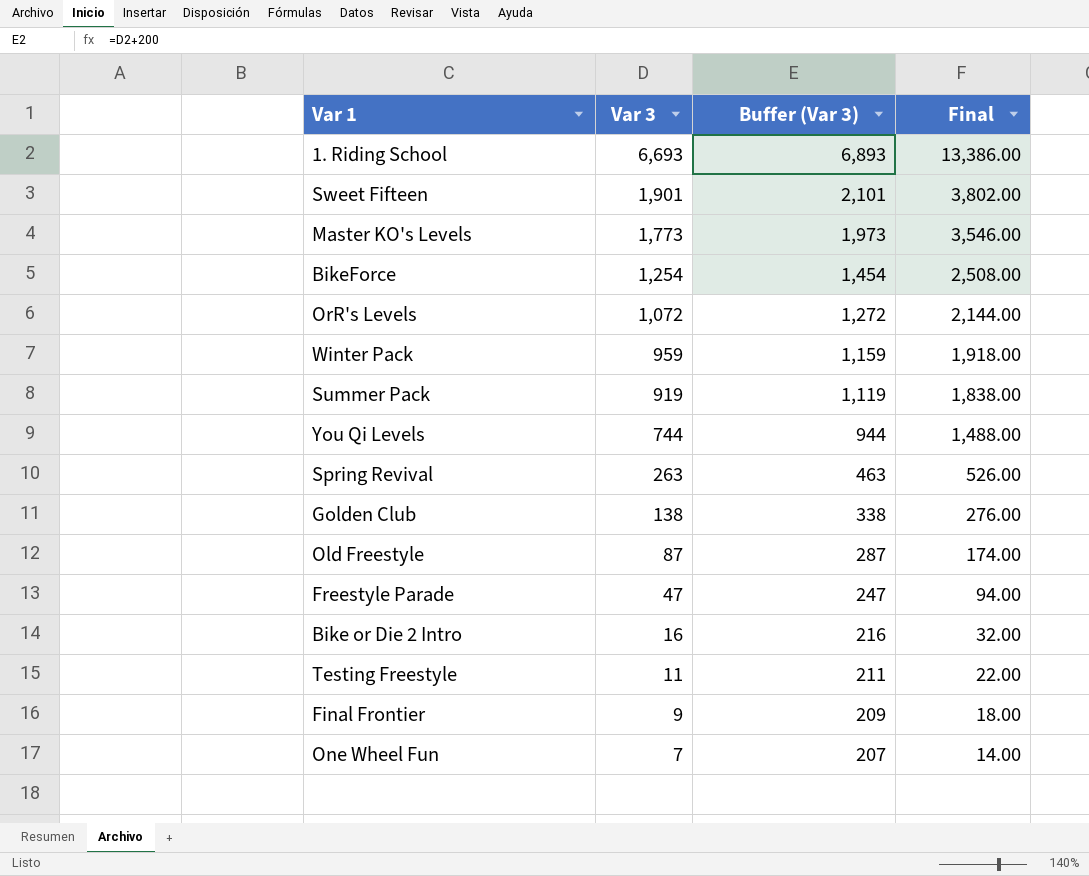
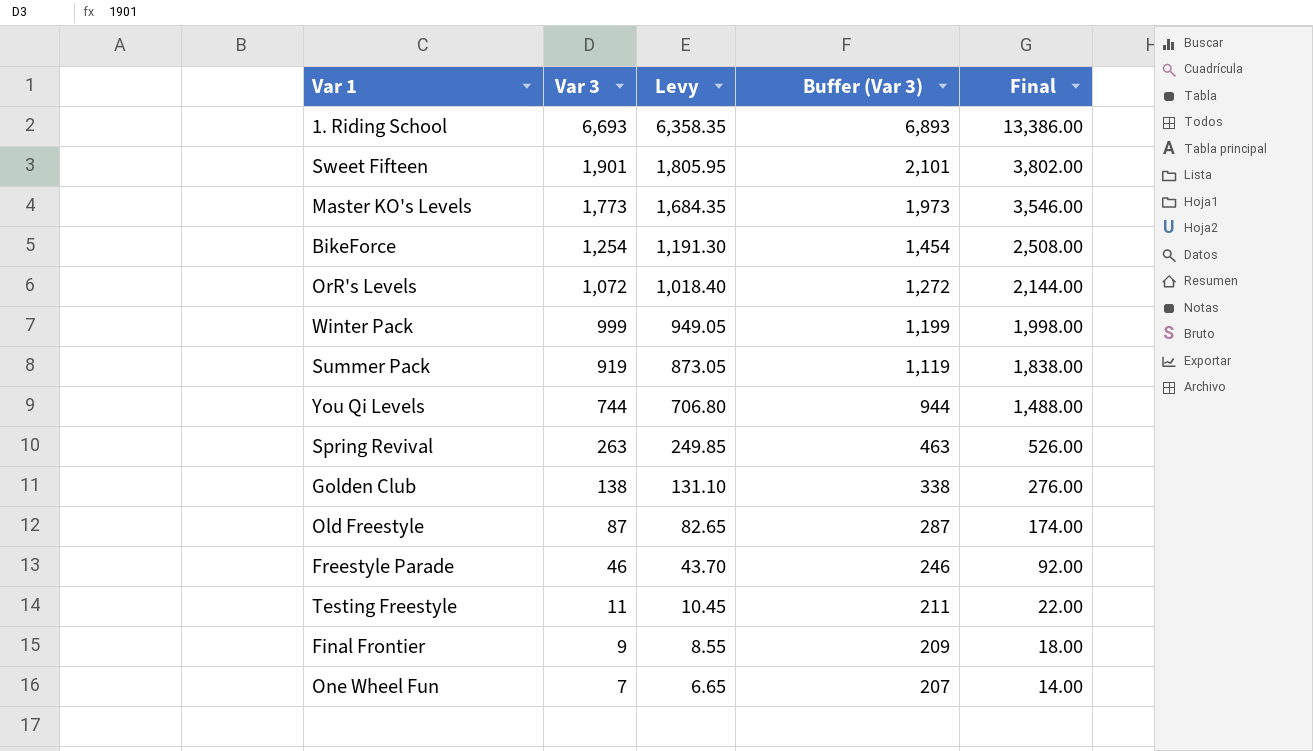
column Levy | formula: none -> [Var 3] * 0.95
row Bike or Die 2 Intro: 16 | 216 | 32.00 -> none
Winter Pack | Var 3: 959 -> 999
Winter Pack | Buffer (Var 3): 1,159 -> 1,199
Winter Pack | Final: 1,918.00 -> 1,998.00
Freestyle Parade | Var 3: 47 -> 46
Freestyle Parade | Buffer (Var 3): 247 -> 246
Freestyle Parade | Final: 94.00 -> 92.00

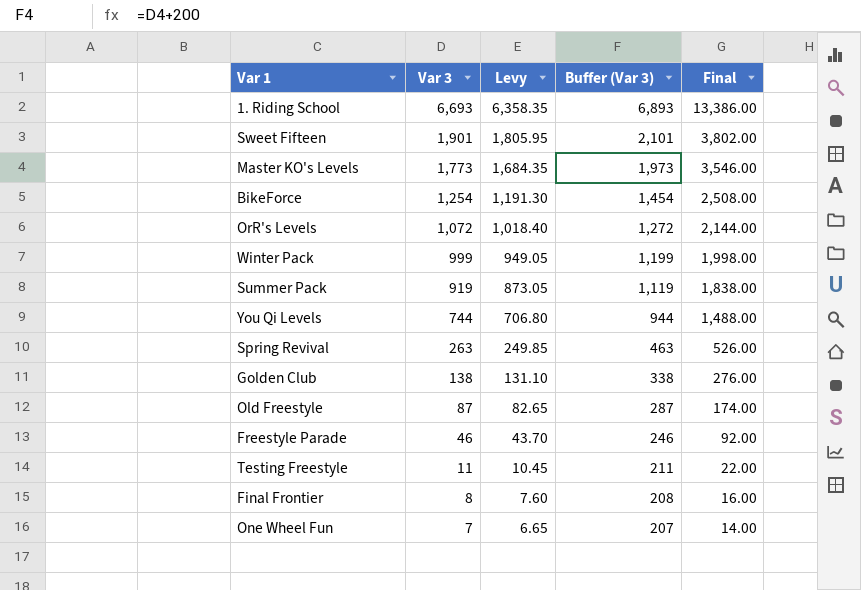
Final Frontier | Var 3: 9 -> 8
Final Frontier | Levy: 8.55 -> 7.60
Final Frontier | Buffer (Var 3): 209 -> 208
Final Frontier | Final: 18.00 -> 16.00

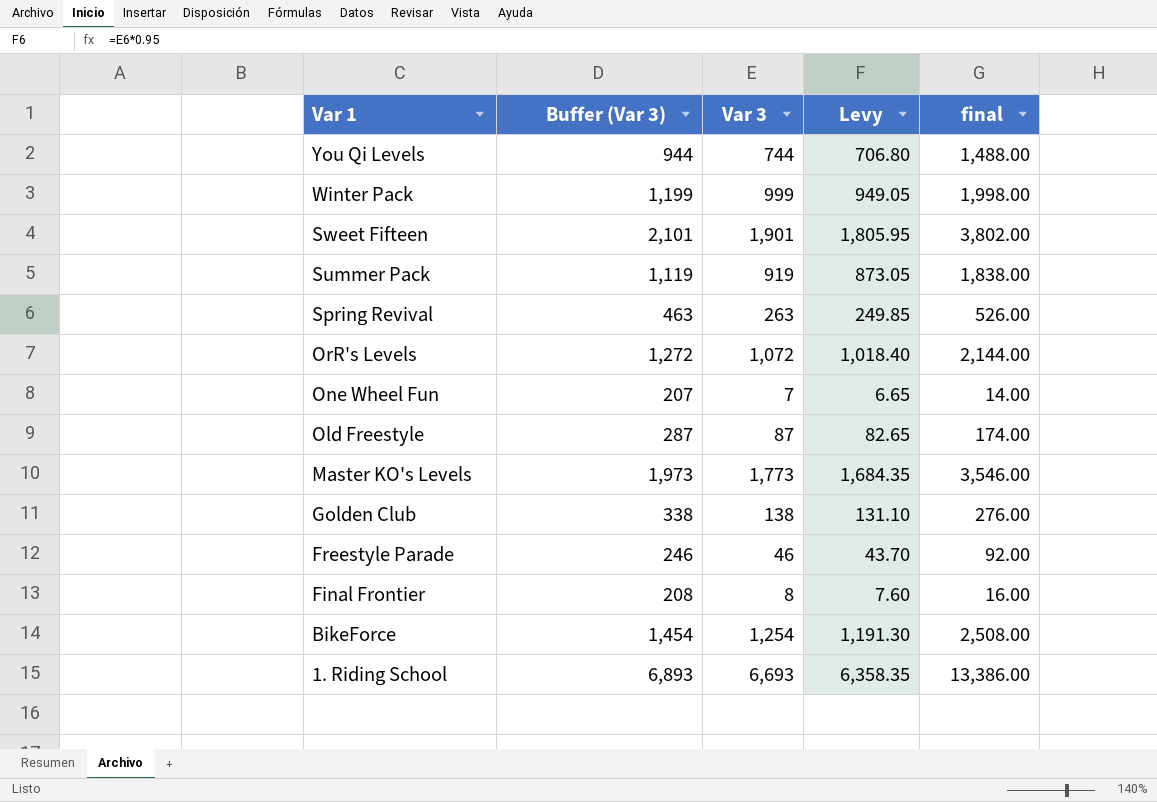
row order: Var 3 descending -> Var 1 descending
column Buffer (Var 3) | position: 4 -> 2
column name: Final -> final
row Testing Freestyle: 11 | 10.45 | 211 | 22.00 -> none

